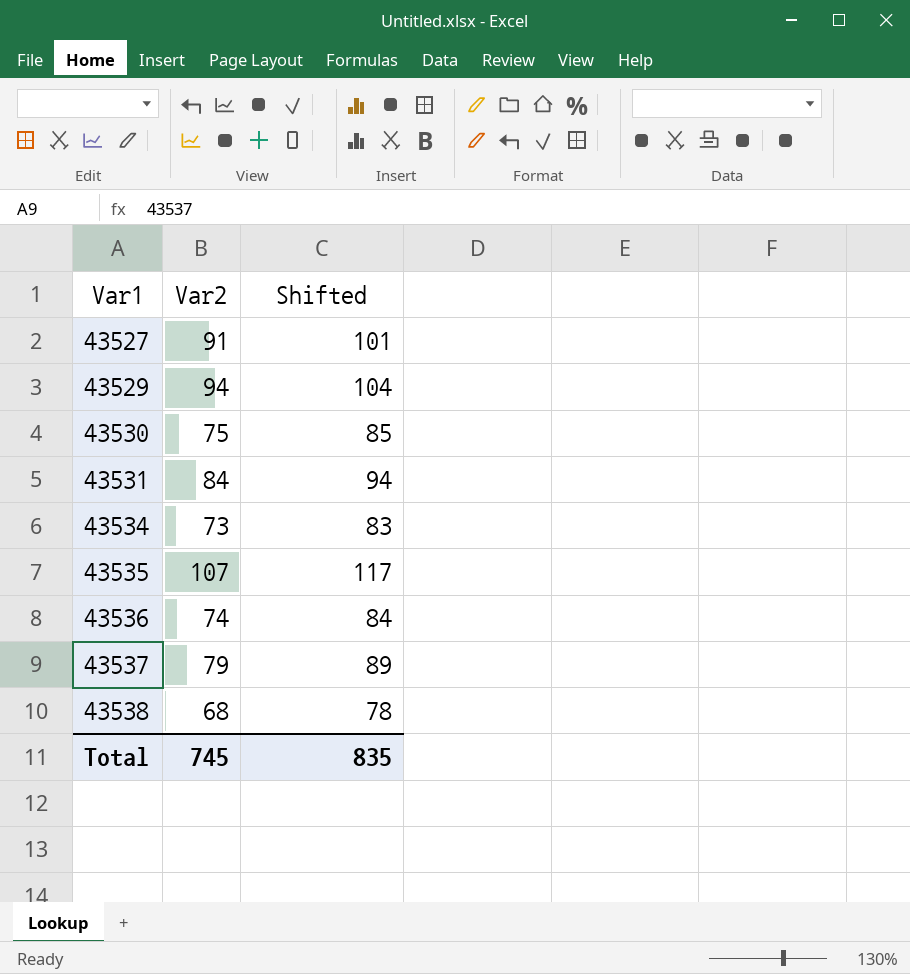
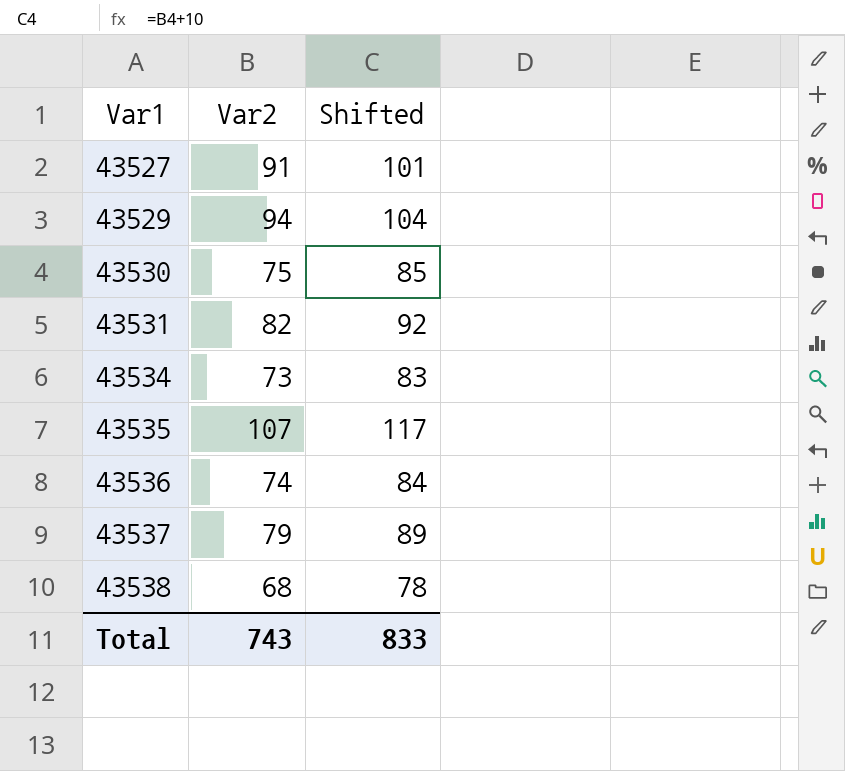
43531 | Var2: 84 -> 82
43531 | Shifted: 94 -> 92
Total | Var2: 745 -> 743
Total | Shifted: 835 -> 833

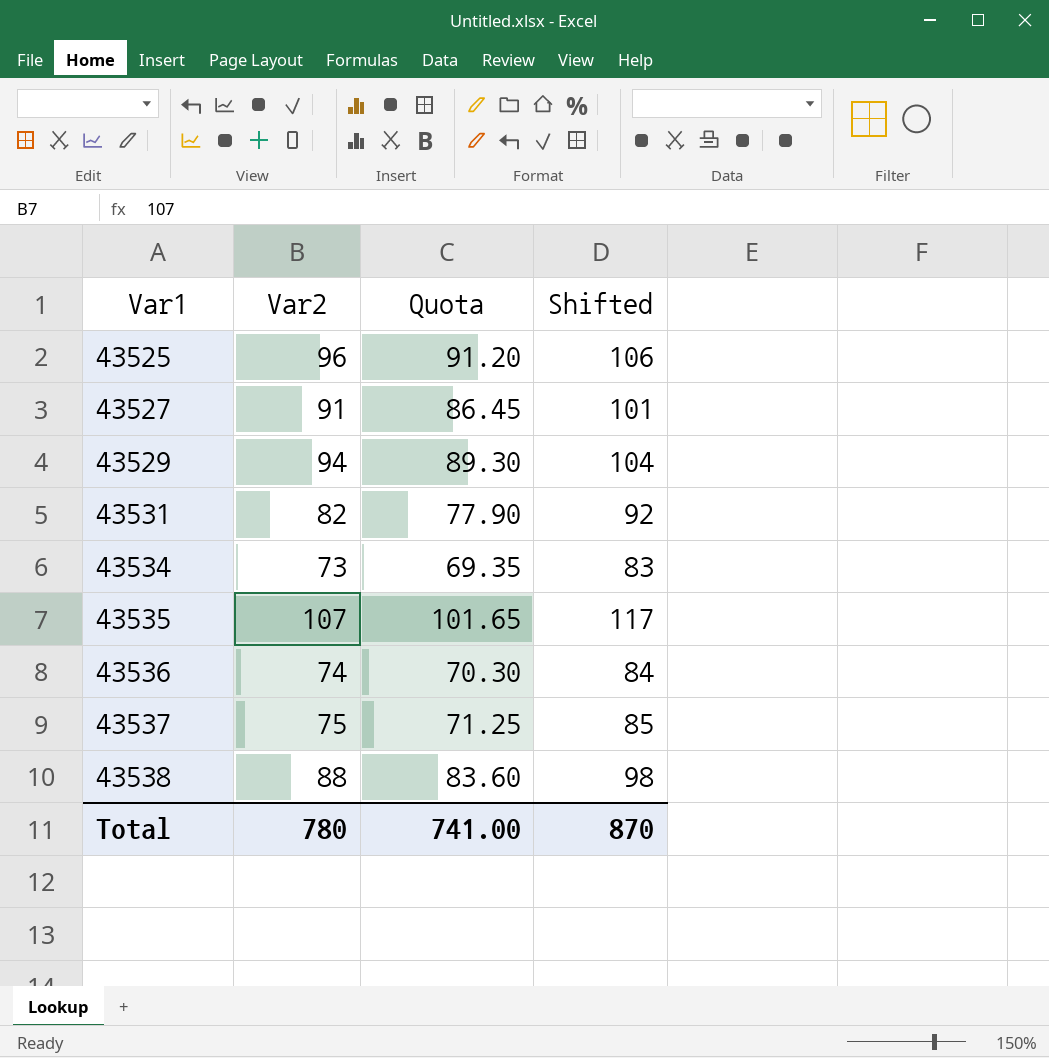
column Quota | formula: none -> [Var2] * 0.95
row 43530: 75 | 85 -> none
row 43525: none -> 96 | 91.20 | 106
43537 | Var2: 79 -> 75
43537 | Shifted: 89 -> 85
43538 | Var2: 68 -> 88
43538 | Shifted: 78 -> 98
Total | Var2: 743 -> 780
Total | Shifted: 833 -> 870

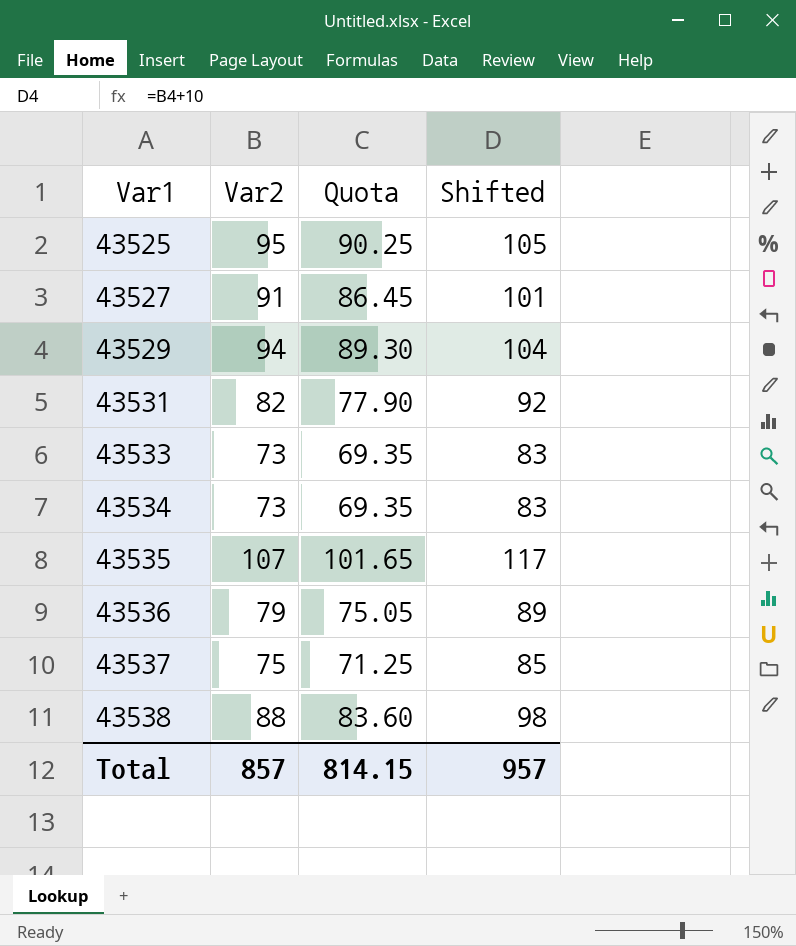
43525 | Var2: 96 -> 95
43525 | Quota: 91.20 -> 90.25
43525 | Shifted: 106 -> 105
row 43533: none -> 73 | 69.35 | 83
43536 | Var2: 74 -> 79
43536 | Quota: 70.30 -> 75.05
43536 | Shifted: 84 -> 89
Total | Var2: 780 -> 857
Total | Quota: 741.00 -> 814.15
Total | Shifted: 870 -> 957

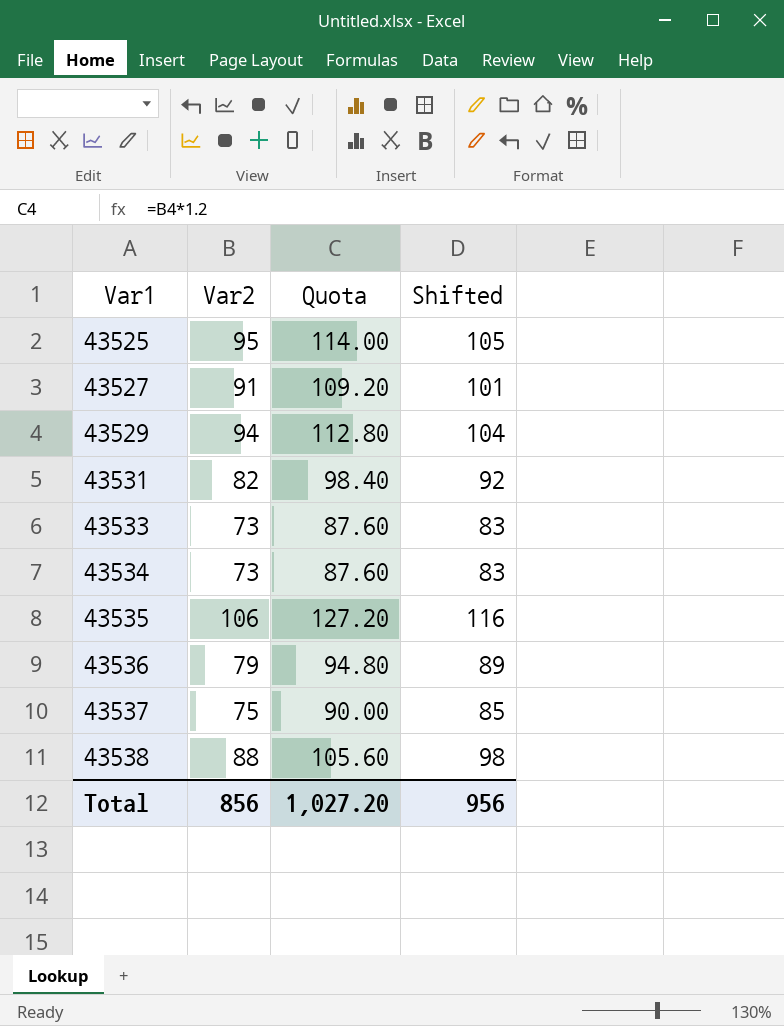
column Quota | formula: [Var2] * 0.95 -> [Var2] * 1.2
43535 | Var2: 107 -> 106
43535 | Shifted: 117 -> 116
Total | Var2: 857 -> 856
Total | Quota: 814.15 -> 1,027.20
Total | Shifted: 957 -> 956

